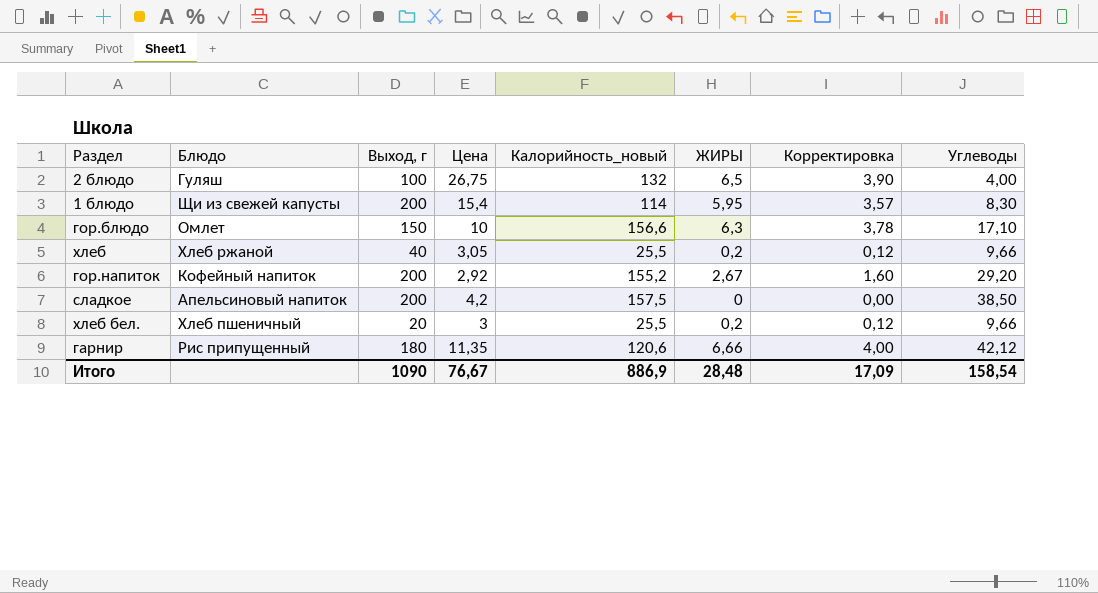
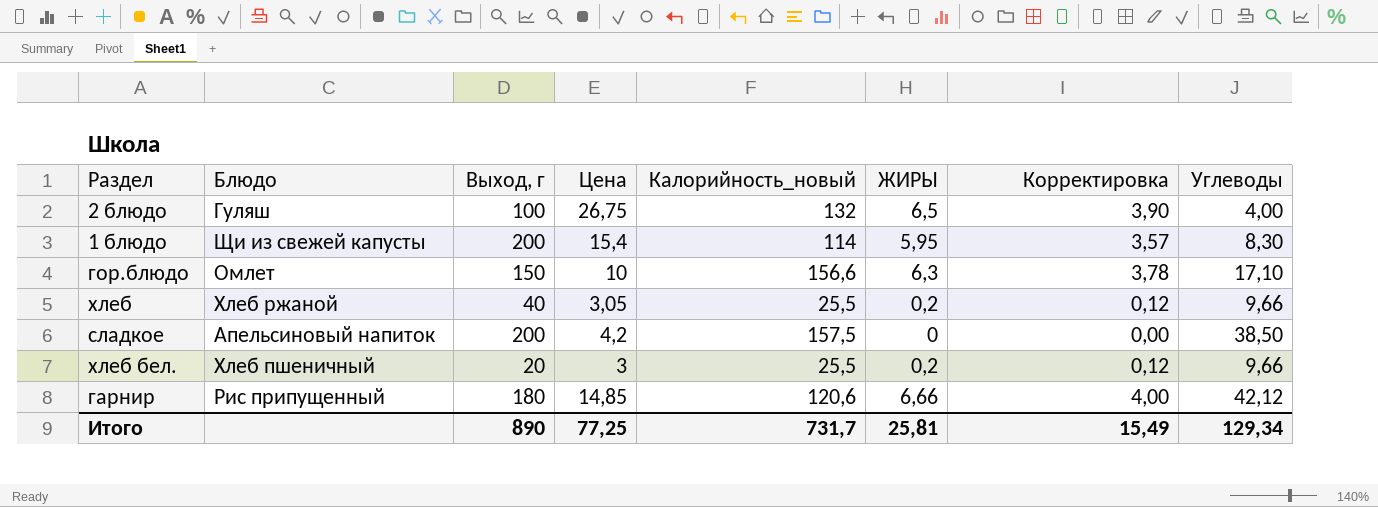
row гор.напиток: Кофейный напиток | 200 | 2,92 | 155,2 | 2,67 | 1,60 | 29,20 -> none
гарнир | Цена: 11,35 -> 14,85
Итого | Выход, г: 1090 -> 890
Итого | Цена: 76,67 -> 77,25
Итого | Калорийность_новый: 886,9 -> 731,7
Итого | ЖИРЫ: 28,48 -> 25,81
Итого | Корректировка: 17,09 -> 15,49
Итого | Углеводы: 158,54 -> 129,34

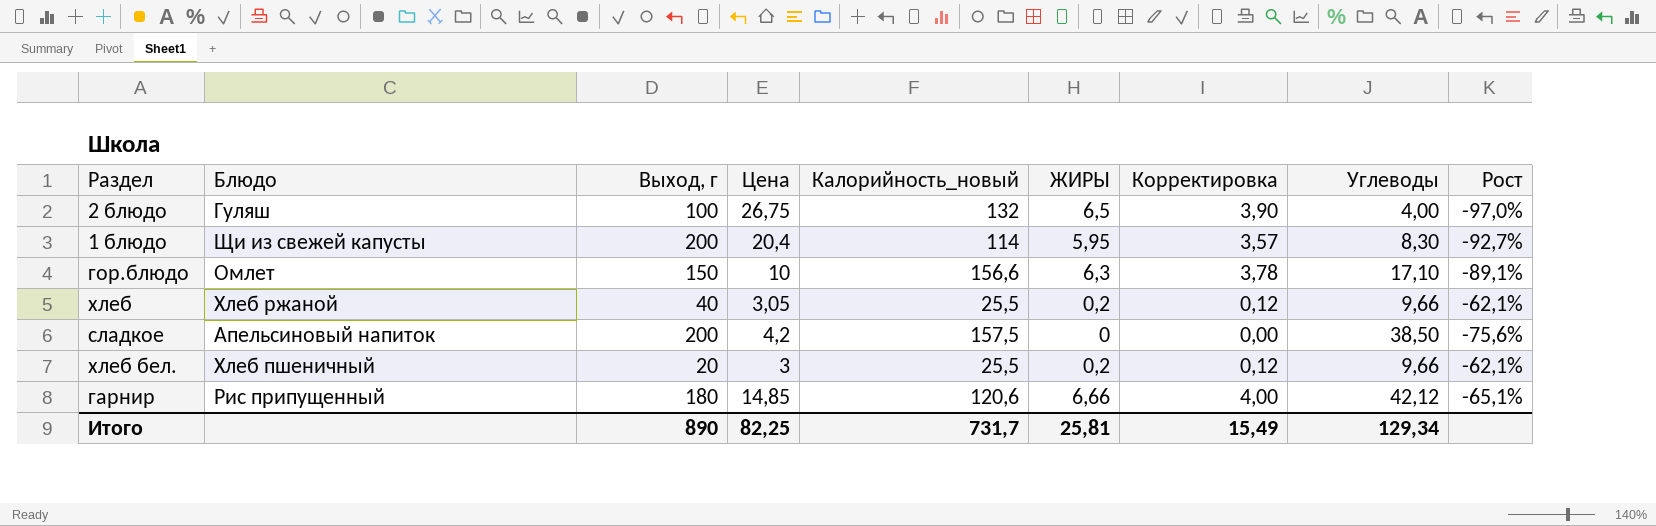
column Рост | formula: none -> ([Углеводы] - [Калорийность_новый]) / [Калорийность_новый]
1 блюдо | Цена: 15,4 -> 20,4
Итого | Цена: 77,25 -> 82,25

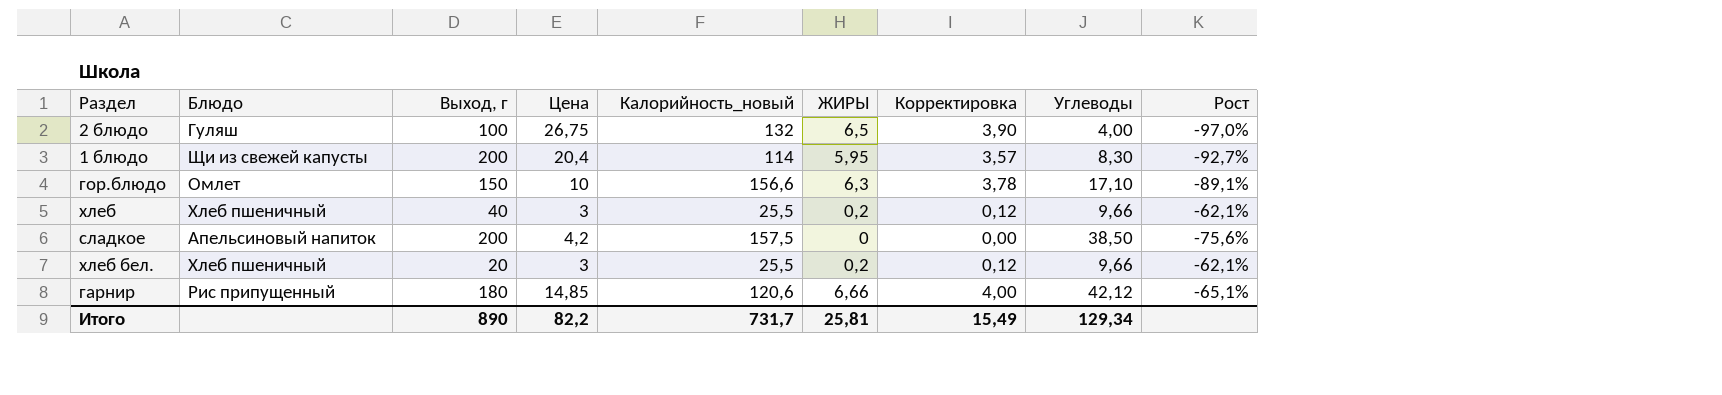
хлеб | Блюдо: Хлеб ржаной -> Хлеб пшеничный
хлеб | Цена: 3,05 -> 3
Итого | Цена: 82,25 -> 82,2

